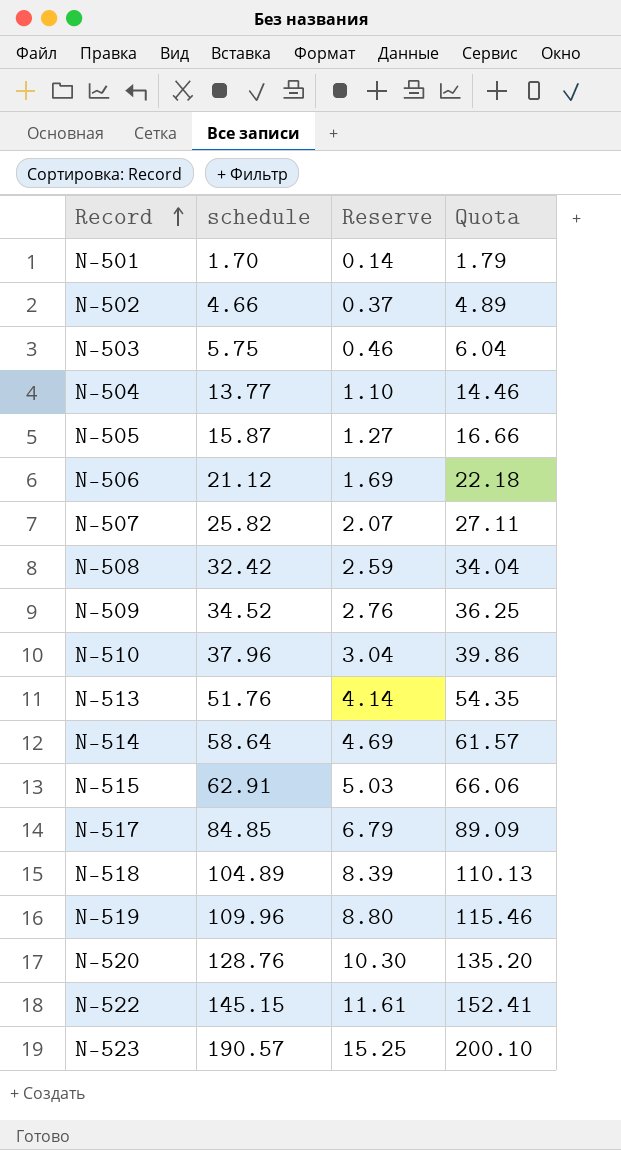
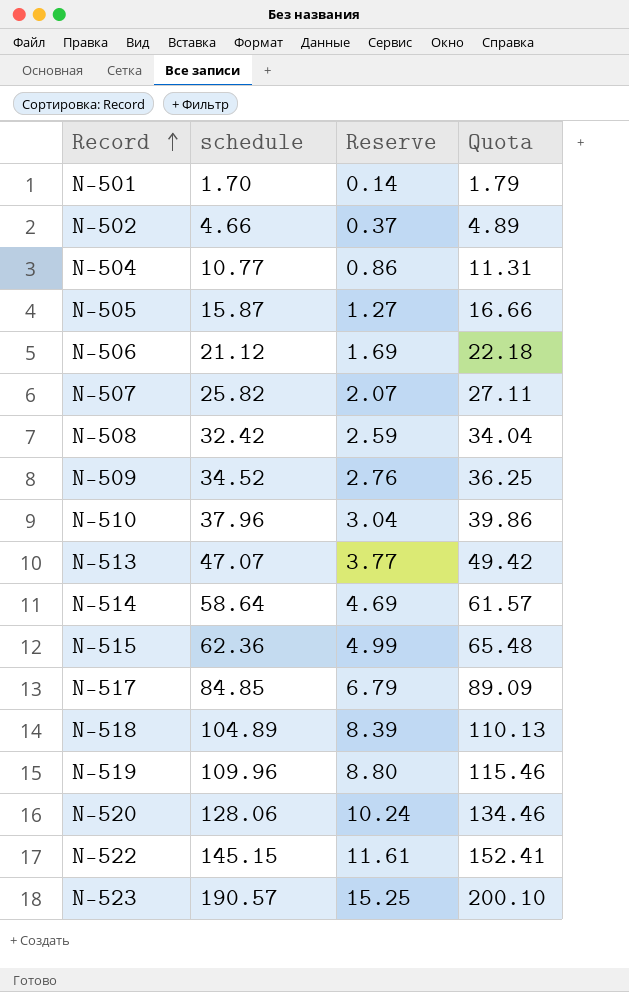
row N-503: 5.75 | 0.46 | 6.04 -> none
N-504 | schedule: 13.77 -> 10.77
N-504 | Reserve: 1.10 -> 0.86
N-504 | Quota: 14.46 -> 11.31
N-513 | schedule: 51.76 -> 47.07
N-513 | Reserve: 4.14 -> 3.77
N-513 | Quota: 54.35 -> 49.42
N-515 | schedule: 62.91 -> 62.36
N-515 | Reserve: 5.03 -> 4.99
N-515 | Quota: 66.06 -> 65.48
N-520 | schedule: 128.76 -> 128.06
N-520 | Reserve: 10.30 -> 10.24
N-520 | Quota: 135.20 -> 134.46

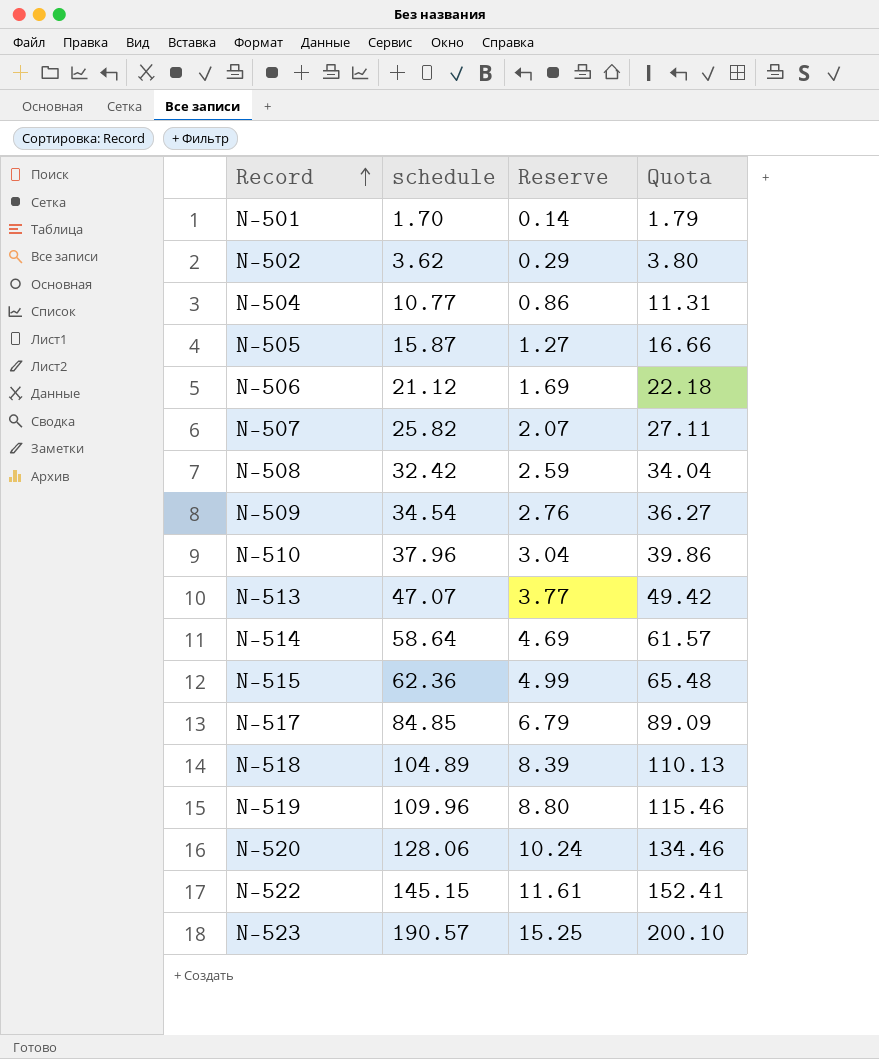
N-502 | schedule: 4.66 -> 3.62
N-502 | Reserve: 0.37 -> 0.29
N-502 | Quota: 4.89 -> 3.80
N-509 | schedule: 34.52 -> 34.54
N-509 | Quota: 36.25 -> 36.27

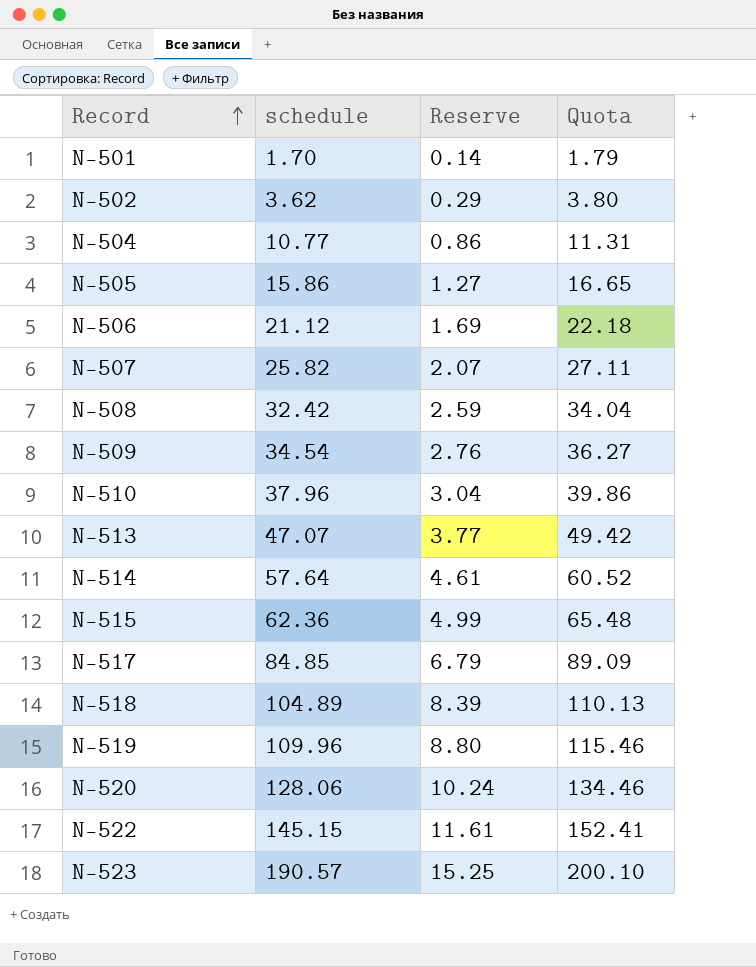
N-505 | schedule: 15.87 -> 15.86
N-505 | Quota: 16.66 -> 16.65
N-514 | schedule: 58.64 -> 57.64
N-514 | Reserve: 4.69 -> 4.61
N-514 | Quota: 61.57 -> 60.52

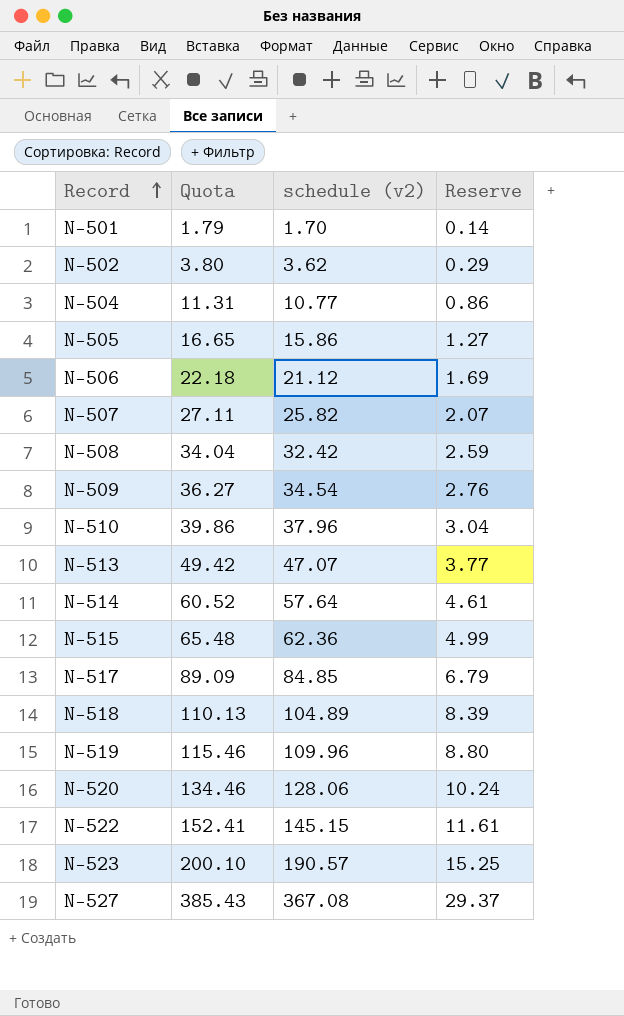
column Quota | position: 4 -> 2
column name: schedule -> schedule (v2)
row N-527: none -> 385.43 | 367.08 | 29.37

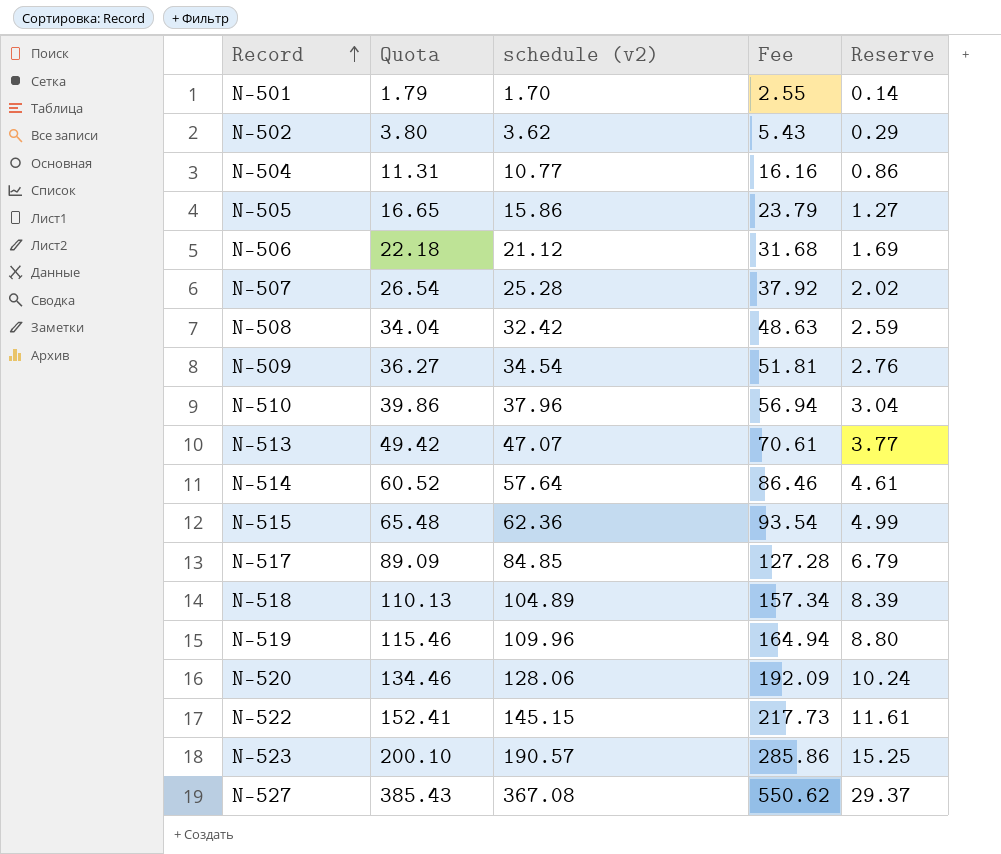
column Fee | formula: none -> [schedule (v2)] * 1.5
N-507 | Quota: 27.11 -> 26.54
N-507 | schedule (v2): 25.82 -> 25.28
N-507 | Reserve: 2.07 -> 2.02

